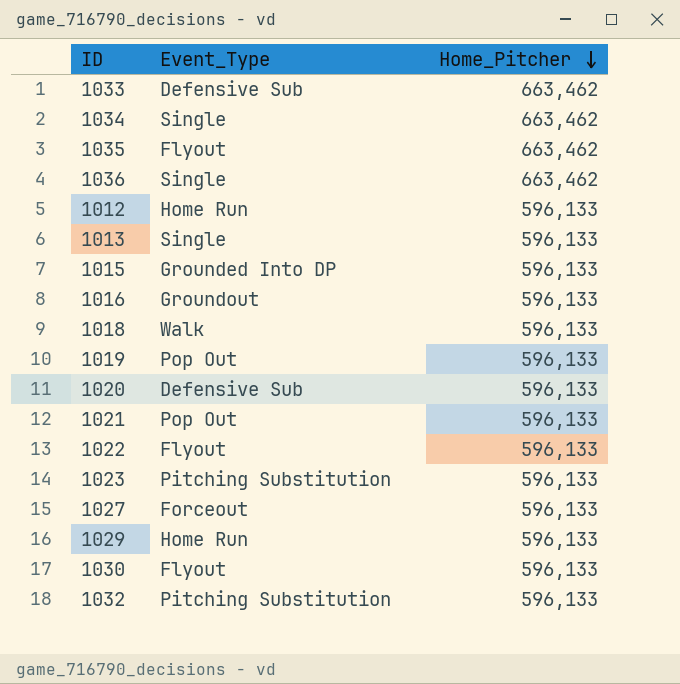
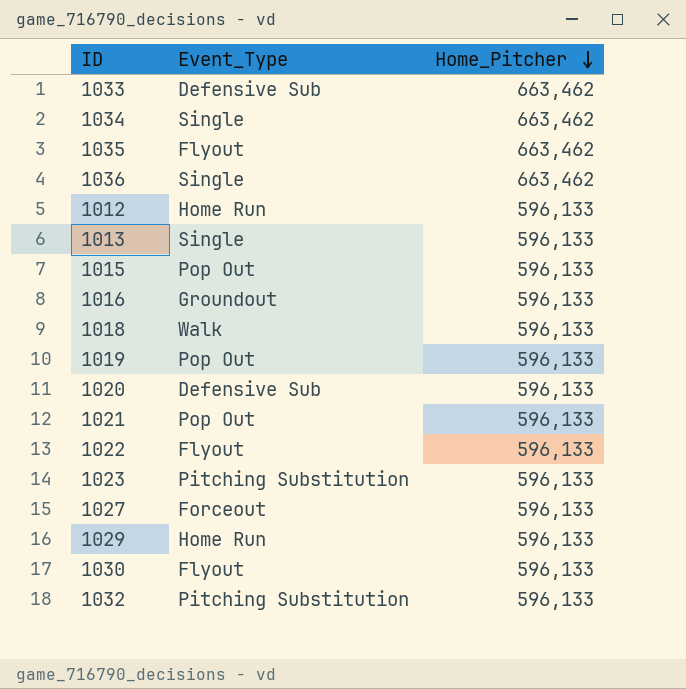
1015 | Event_Type: Grounded Into DP -> Pop Out

